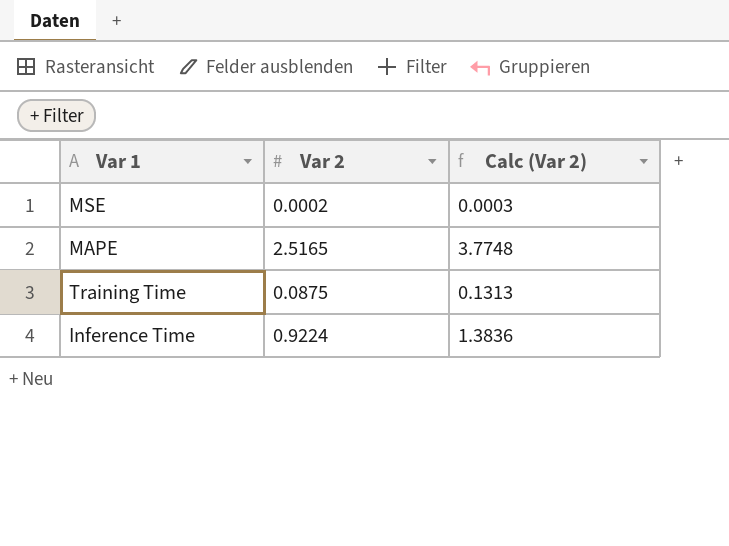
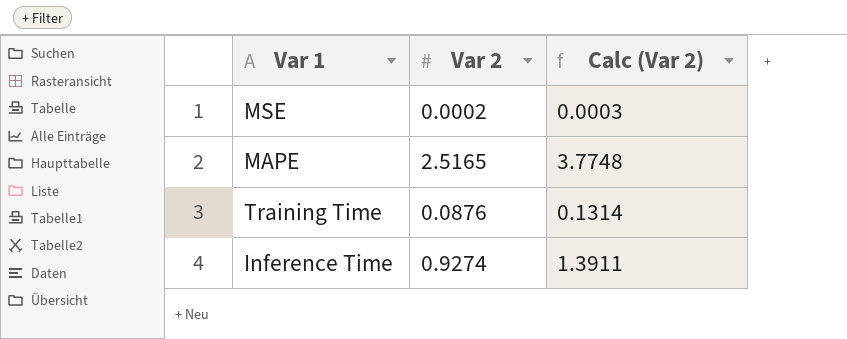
Training Time | Var 2: 0.0875 -> 0.0876
Training Time | Calc (Var 2): 0.1313 -> 0.1314
Inference Time | Var 2: 0.9224 -> 0.9274
Inference Time | Calc (Var 2): 1.3836 -> 1.3911

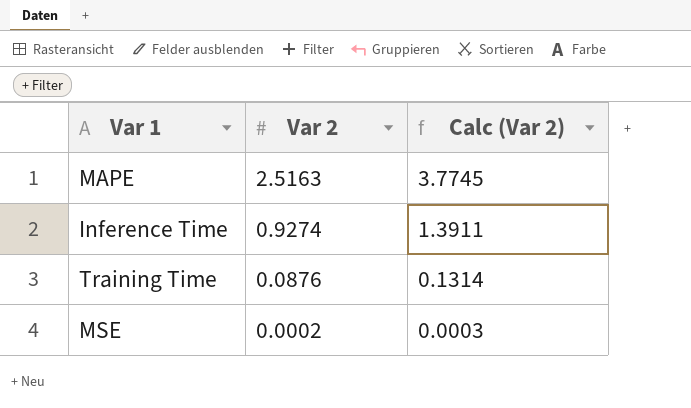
row order: none -> Var 2 descending
MAPE | Var 2: 2.5165 -> 2.5163
MAPE | Calc (Var 2): 3.7748 -> 3.7745

